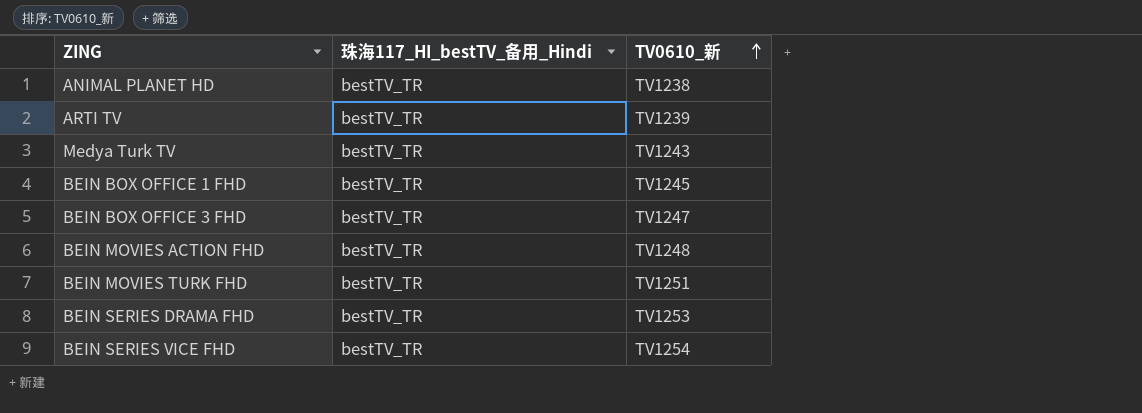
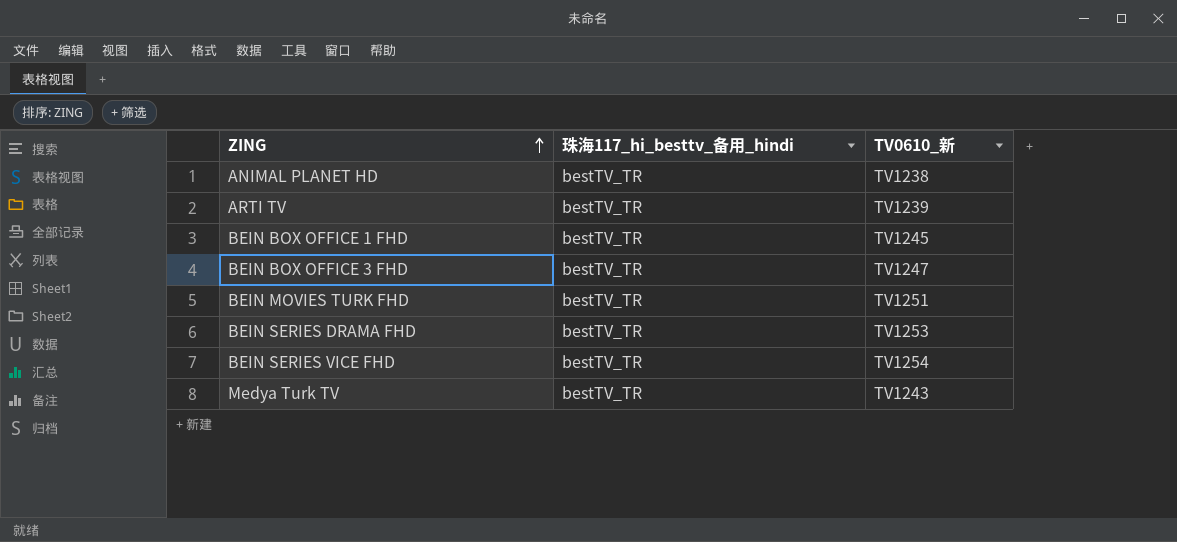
row order: TV0610_新 ascending -> ZING ascending
column name: 珠海117_HI_bestTV_备用_Hindi -> 珠海117_hi_besttv_备用_hindi
row BEIN MOVIES ACTION FHD: bestTV_TR | TV1248 -> none

